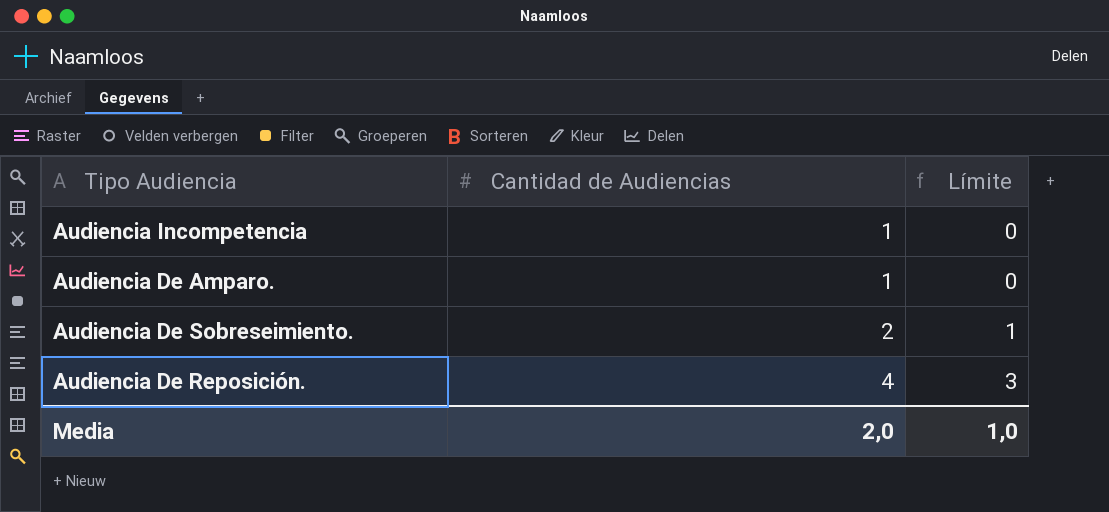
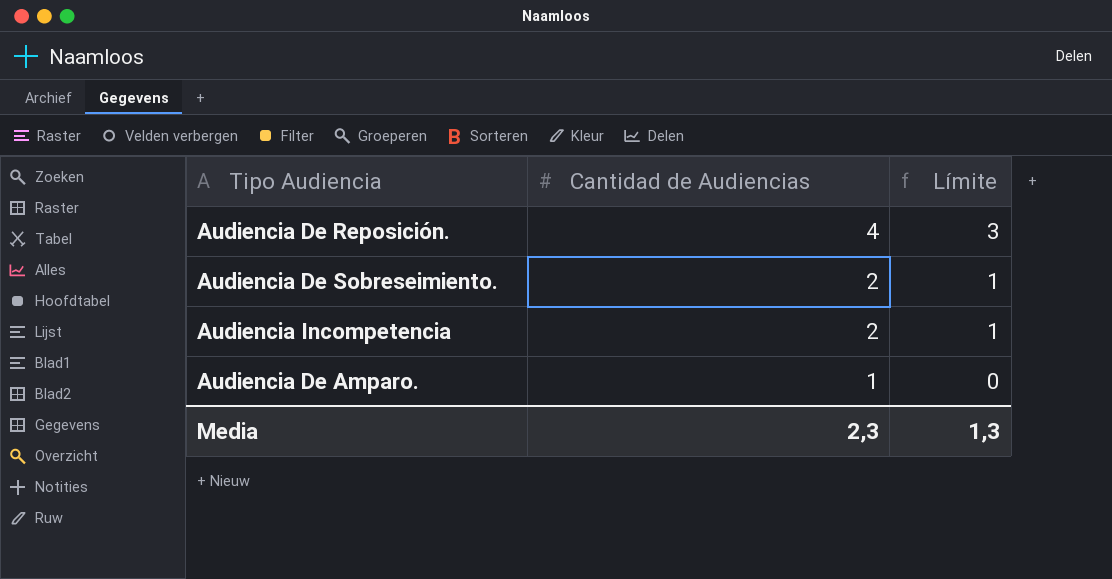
row order: Cantidad de Audiencias ascending -> Cantidad de Audiencias descending
Audiencia Incompetencia | Cantidad de Audiencias: 1 -> 2
Audiencia Incompetencia | Límite: 0 -> 1
Media | Cantidad de Audiencias: 2,0 -> 2,3
Media | Límite: 1,0 -> 1,3

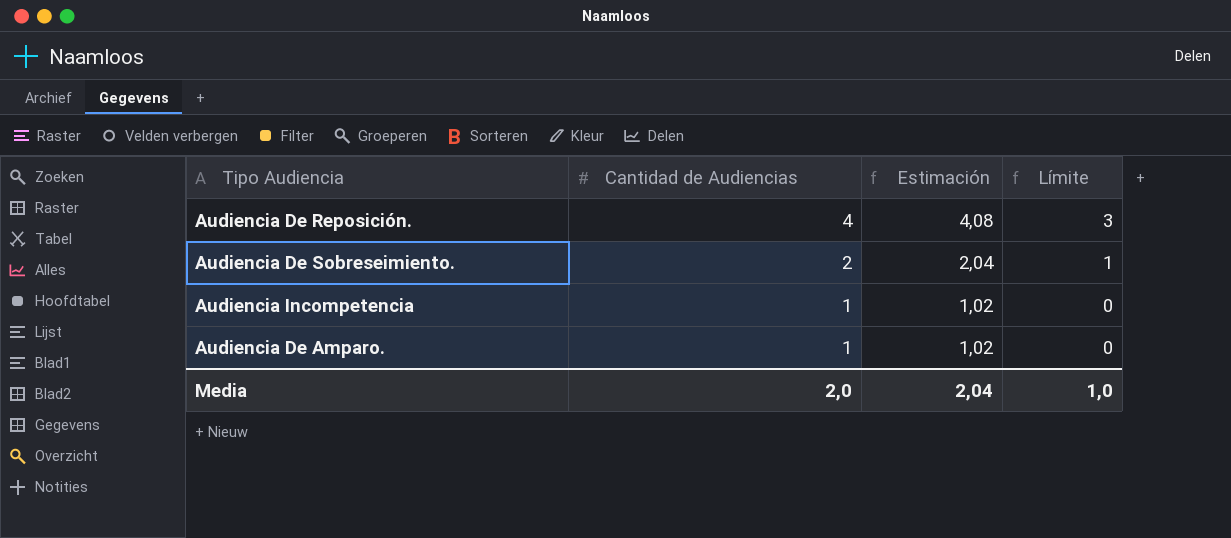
column Estimación | formula: none -> [Cantidad de Audiencias] * 1,02
Audiencia Incompetencia | Cantidad de Audiencias: 2 -> 1
Audiencia Incompetencia | Límite: 1 -> 0
Media | Cantidad de Audiencias: 2,3 -> 2,0
Media | Límite: 1,3 -> 1,0

